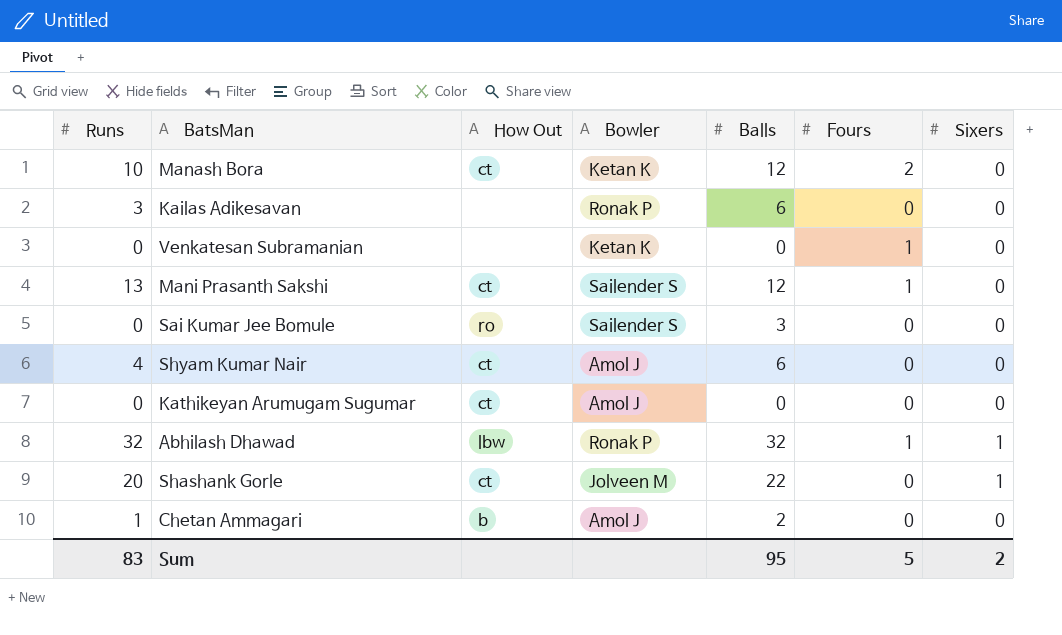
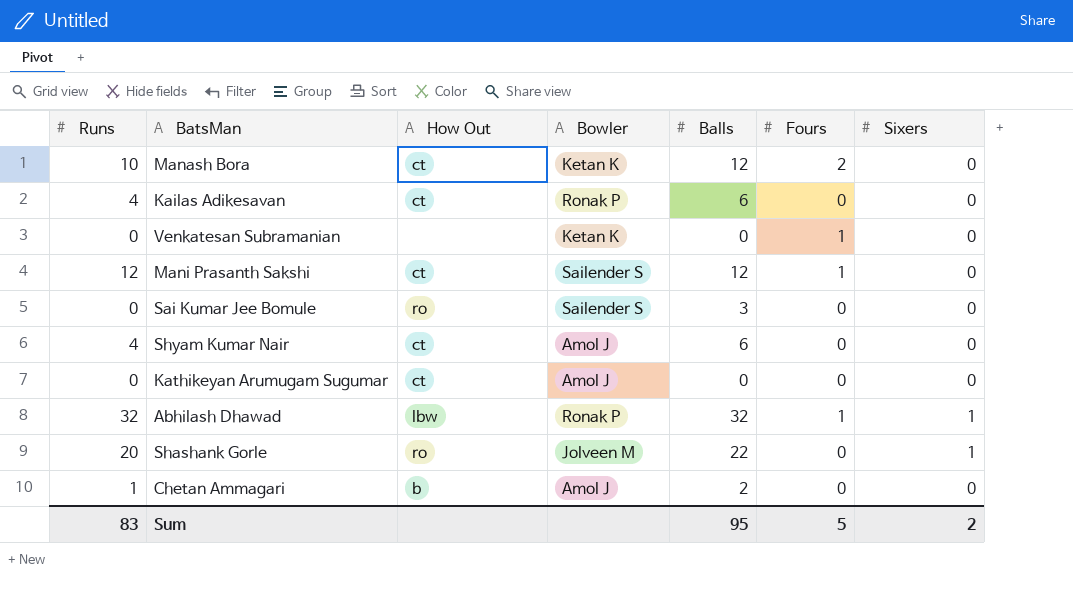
Kailas Adikesavan | Runs: 3 -> 4
Kailas Adikesavan | How Out: none -> ct
Mani Prasanth Sakshi | Runs: 13 -> 12
Shashank Gorle | How Out: ct -> ro

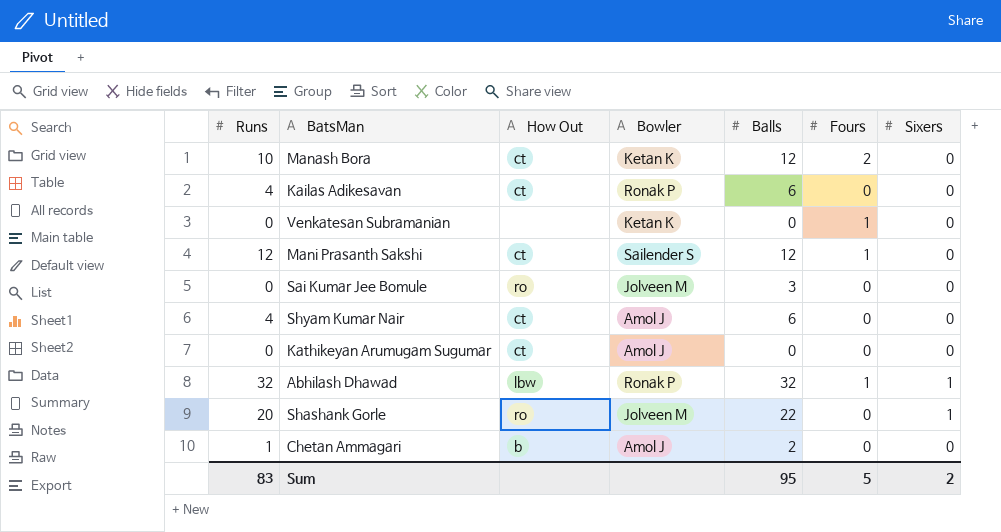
Sai Kumar Jee Bomule | Bowler: Sailender S -> Jolveen M

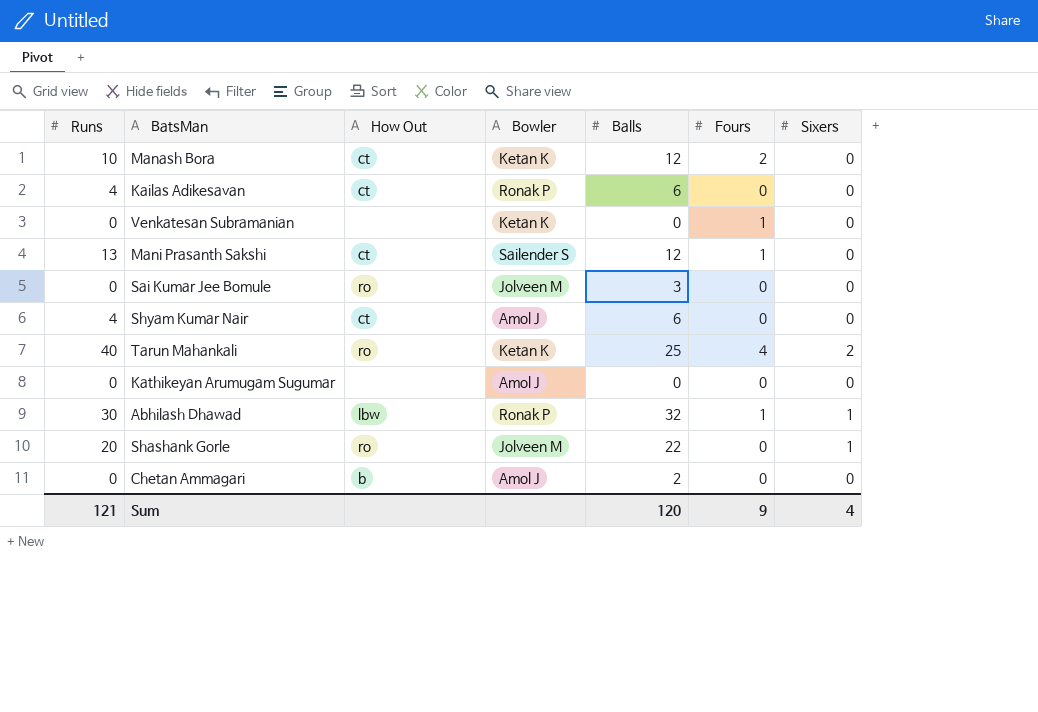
Mani Prasanth Sakshi | Runs: 12 -> 13
row Tarun Mahankali: none -> 40 | ro | Ketan K | 25 | 4 | 2
Kathikeyan Arumugam Sugumar | How Out: ct -> none
Abhilash Dhawad | Runs: 32 -> 30
Chetan Ammagari | Runs: 1 -> 0
Sum | Runs: 83 -> 121
Sum | Balls: 95 -> 120
Sum | Fours: 5 -> 9
Sum | Sixers: 2 -> 4

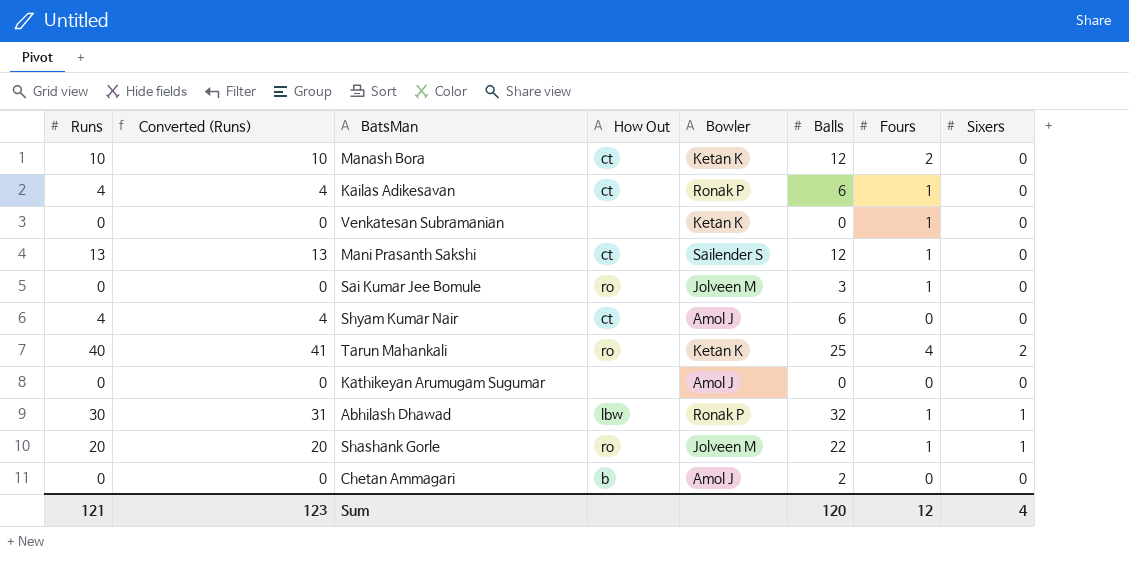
column Converted (Runs) | formula: none -> [Runs] * 1.02
Kailas Adikesavan | Fours: 0 -> 1
Sai Kumar Jee Bomule | Fours: 0 -> 1
Shashank Gorle | Fours: 0 -> 1
Sum | Fours: 9 -> 12

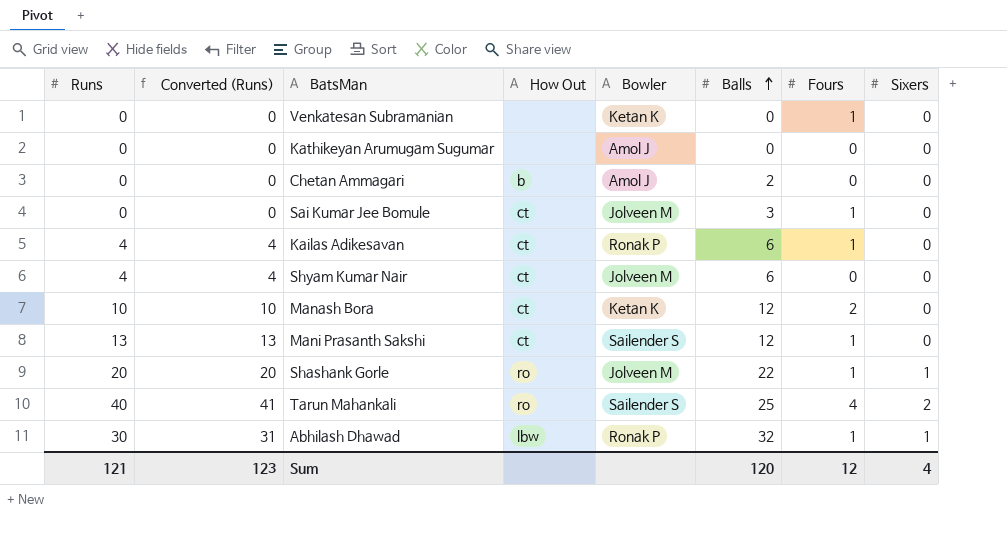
row order: none -> Balls ascending
Sai Kumar Jee Bomule | How Out: ro -> ct
Shyam Kumar Nair | Bowler: Amol J -> Jolveen M
Tarun Mahankali | Bowler: Ketan K -> Sailender S

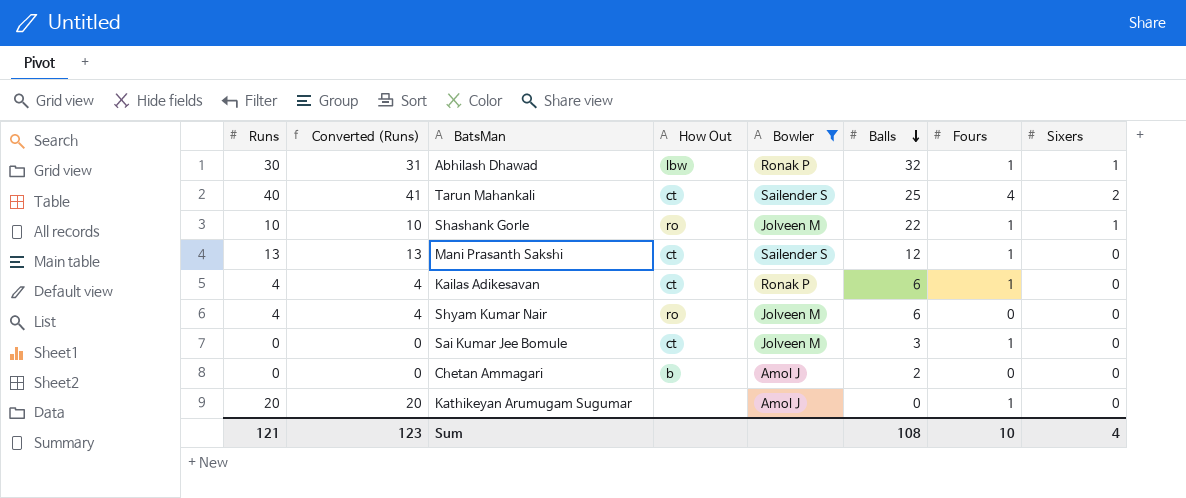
filter: none -> Bowler != Ketan K
row order: Balls ascending -> Balls descending
Tarun Mahankali | How Out: ro -> ct
Shashank Gorle | Runs: 20 -> 10
Shashank Gorle | Converted (Runs): 20 -> 10
Shyam Kumar Nair | How Out: ct -> ro
Kathikeyan Arumugam Sugumar | Runs: 0 -> 20
Kathikeyan Arumugam Sugumar | Converted (Runs): 0 -> 20
Kathikeyan Arumugam Sugumar | Fours: 0 -> 1
Sum | Balls: 120 -> 108
Sum | Fours: 12 -> 10

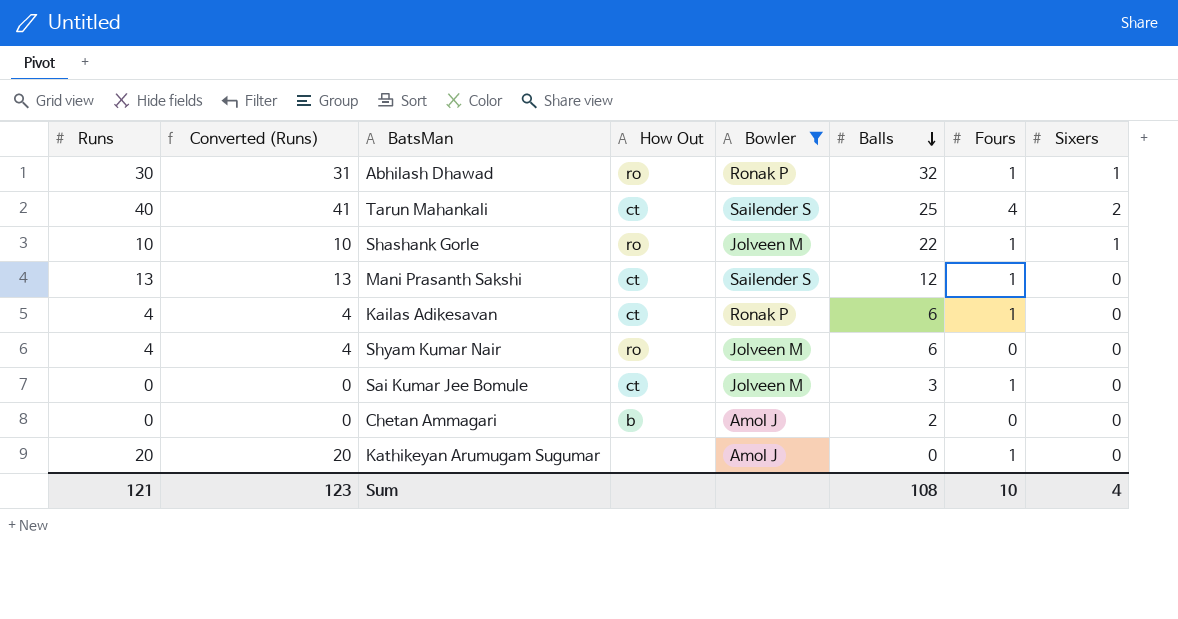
Abhilash Dhawad | How Out: lbw -> ro

